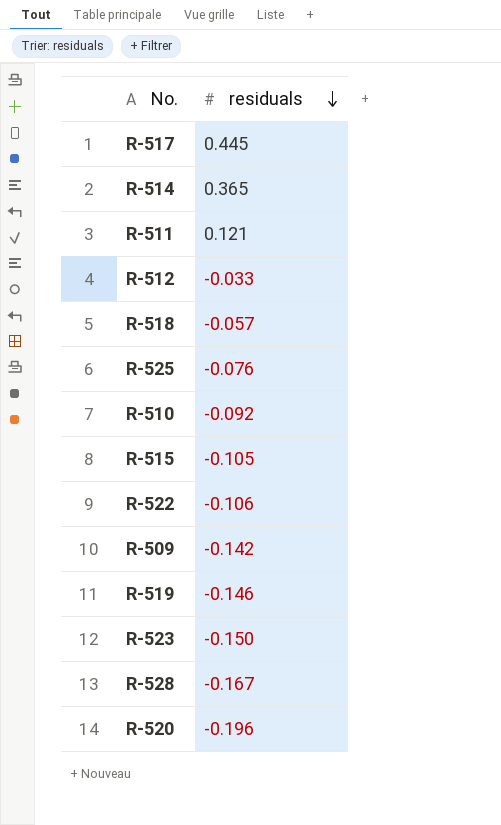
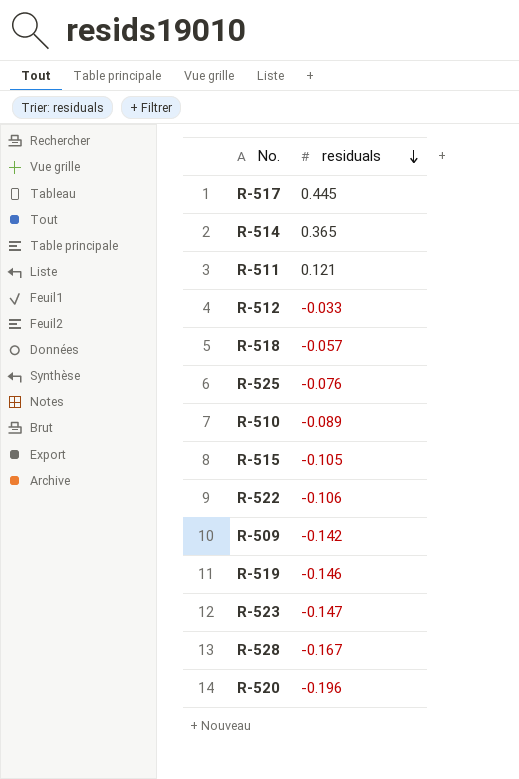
R-510 | residuals: -0.092 -> -0.089
R-523 | residuals: -0.150 -> -0.147

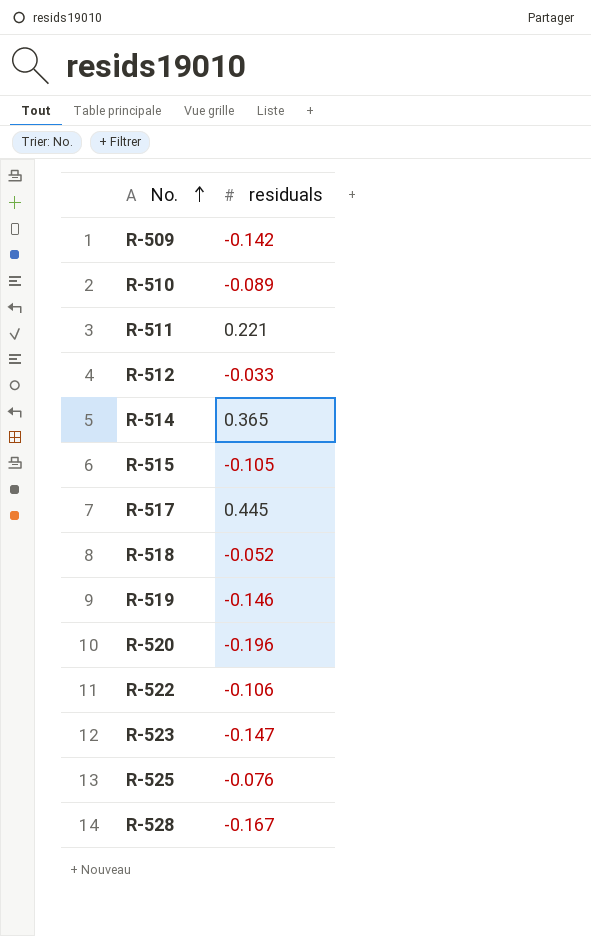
row order: residuals descending -> No. ascending
R-511 | residuals: 0.121 -> 0.221
R-518 | residuals: -0.057 -> -0.052

